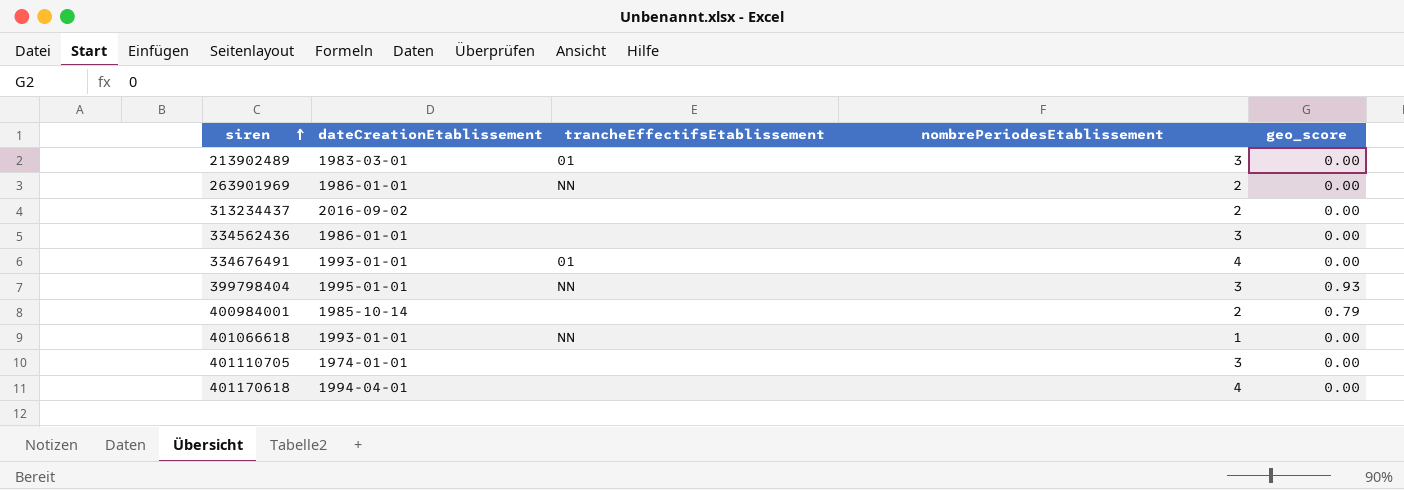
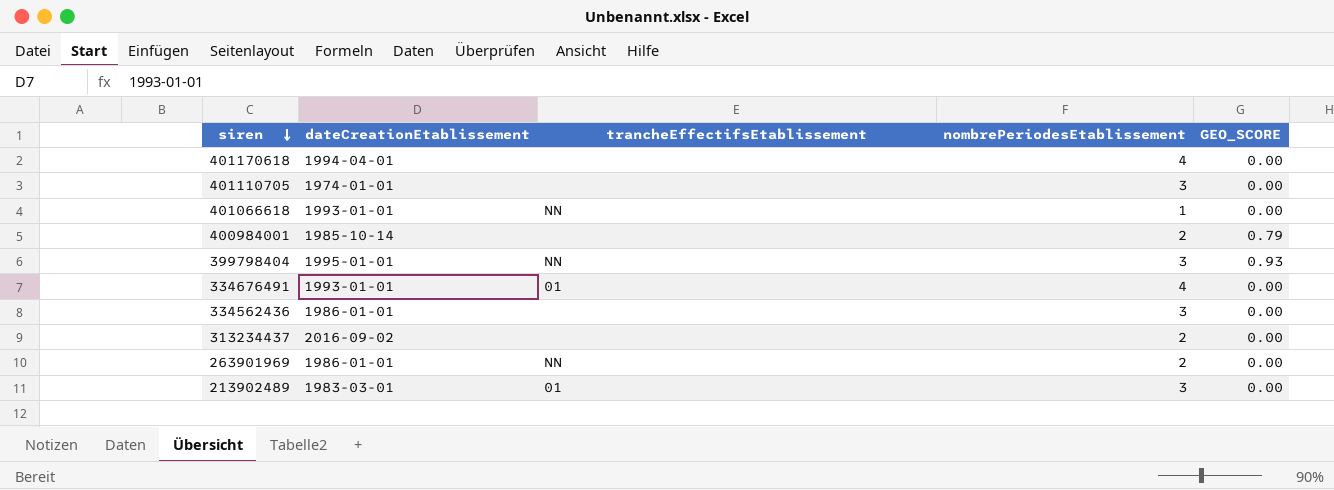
row order: siren ascending -> siren descending
column name: geo_score -> GEO_SCORE

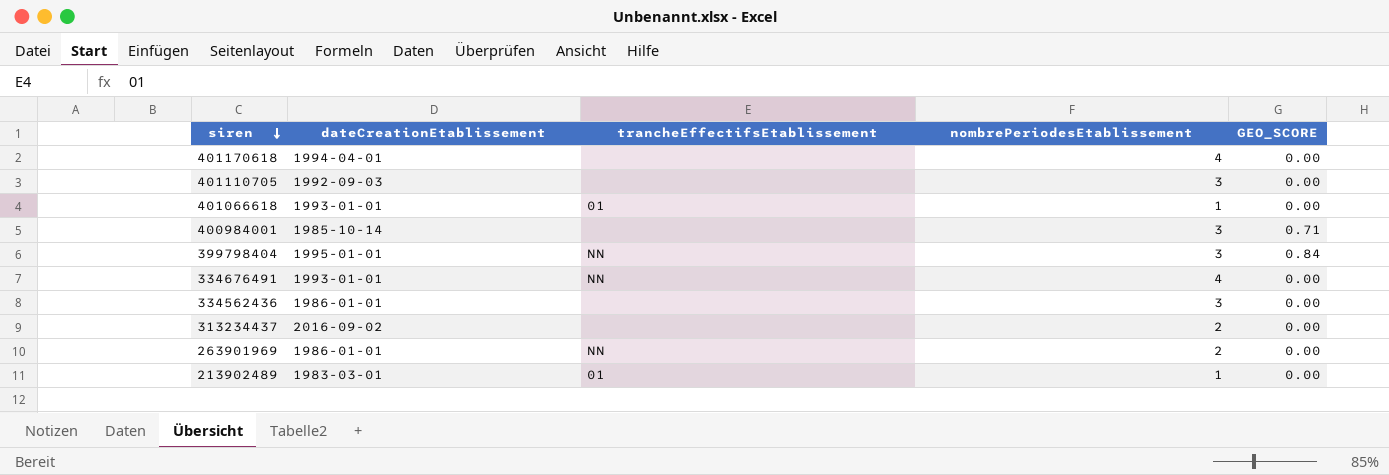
401110705 | dateCreationEtablissement: 1974-01-01 -> 1992-09-03
401066618 | trancheEffectifsEtablissement: NN -> 01
400984001 | nombrePeriodesEtablissement: 2 -> 3
400984001 | GEO_SCORE: 0.79 -> 0.71
399798404 | GEO_SCORE: 0.93 -> 0.84
334676491 | trancheEffectifsEtablissement: 01 -> NN
213902489 | nombrePeriodesEtablissement: 3 -> 1

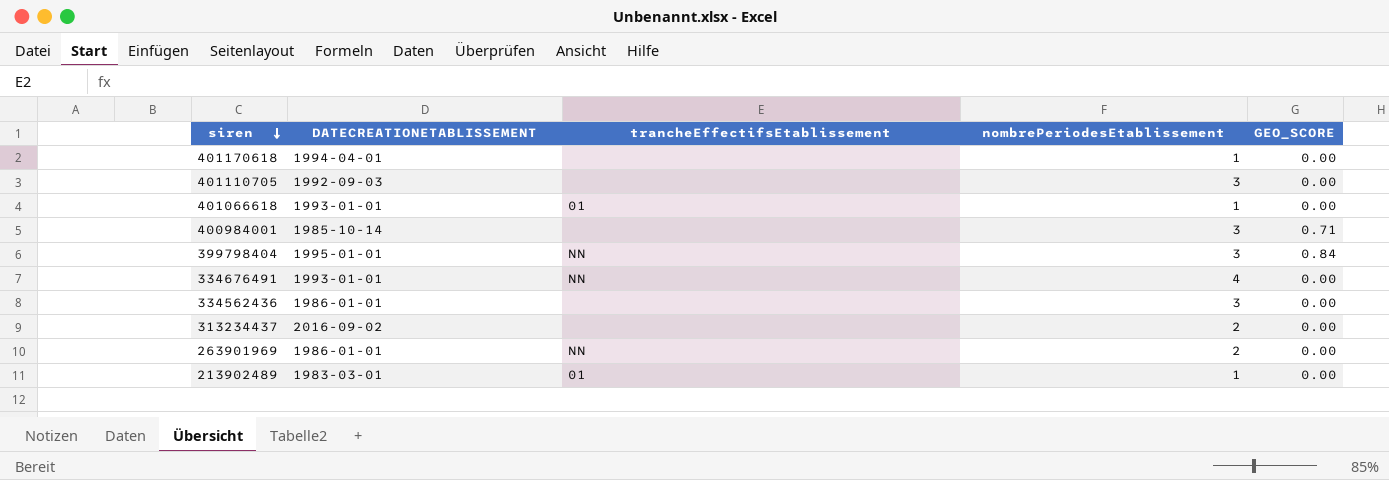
column name: dateCreationEtablissement -> DATECREATIONETABLISSEMENT
401170618 | nombrePeriodesEtablissement: 4 -> 1

